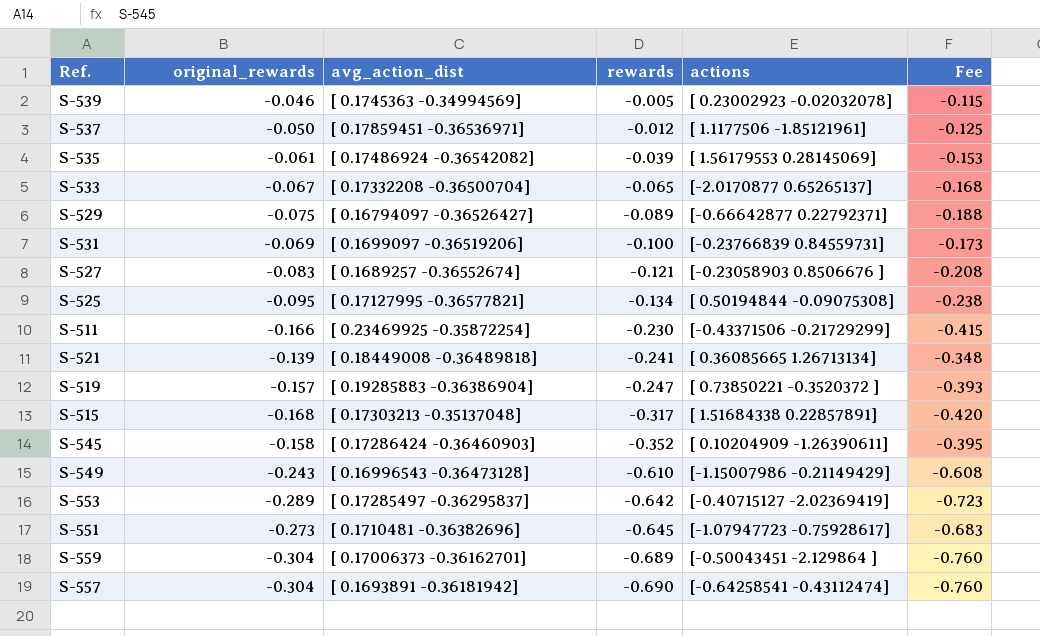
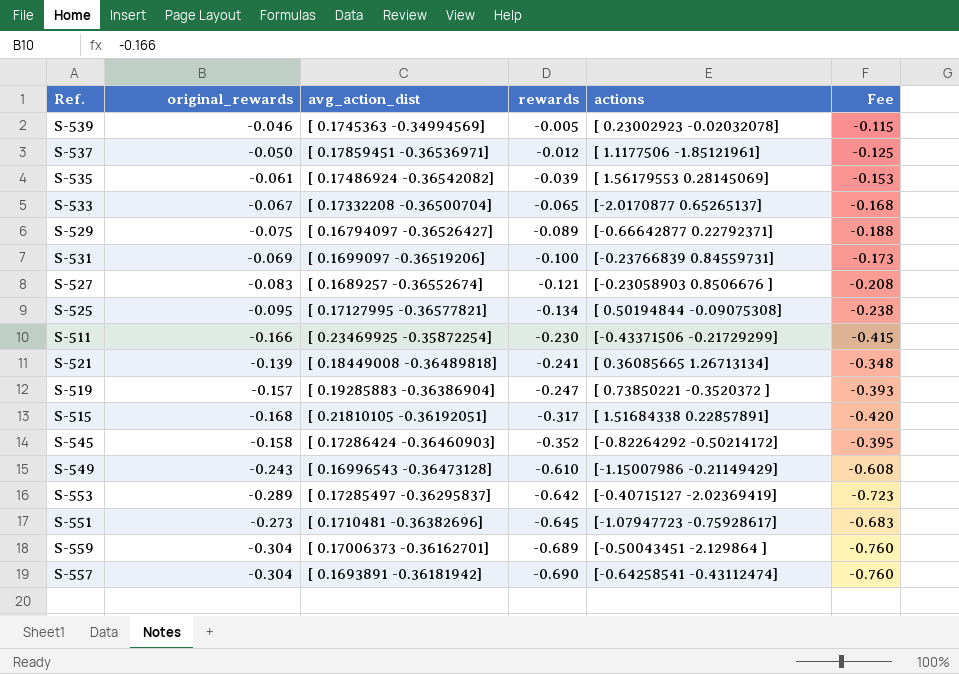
S-515 | avg_action_dist: [ 0.17303213 -0.35137048] -> [ 0.21810105 -0.36192051]
S-545 | actions: [ 0.10204909 -1.26390611] -> [-0.82264292 -0.50214172]

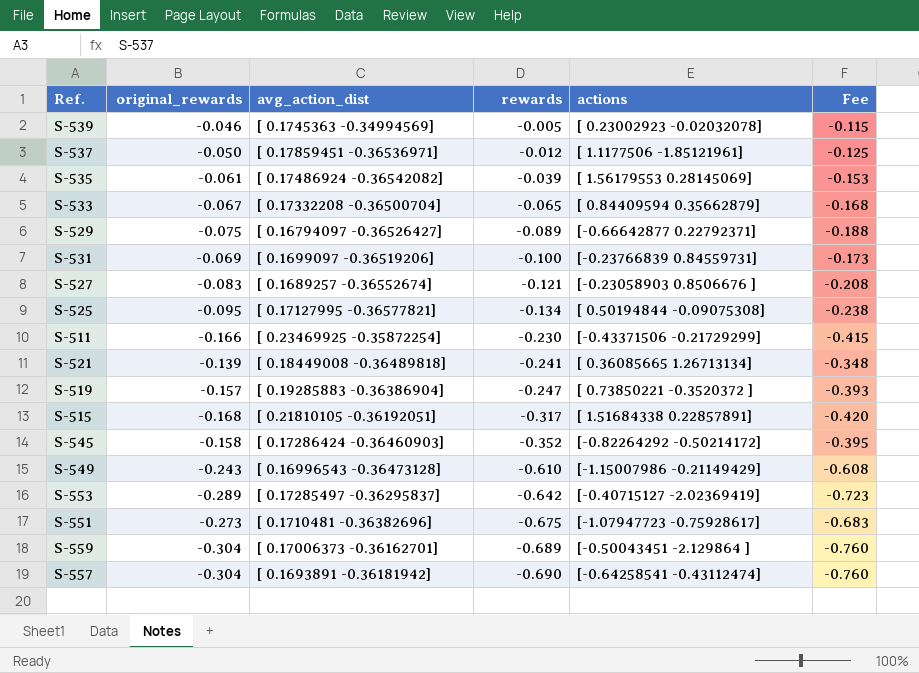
S-533 | actions: [-2.0170877 0.65265137] -> [ 0.84409594 0.35662879]
S-551 | rewards: -0.645 -> -0.675

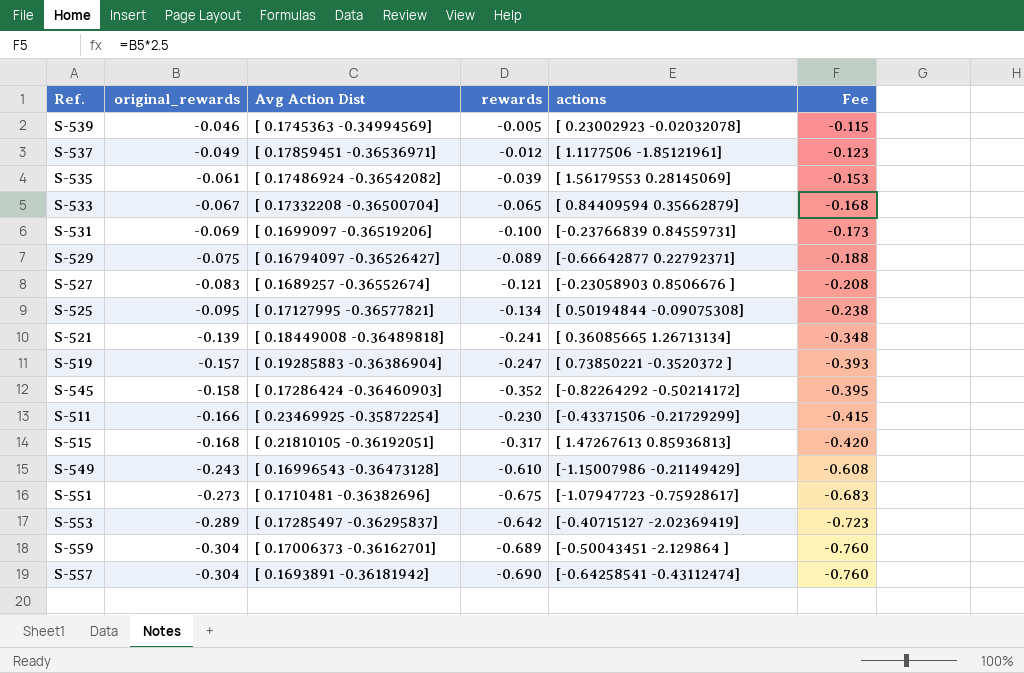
row order: rewards descending -> original_rewards descending
column name: avg_action_dist -> Avg Action Dist
S-537 | original_rewards: -0.050 -> -0.049
S-537 | Fee: -0.125 -> -0.123
S-515 | actions: [ 1.51684338 0.22857891] -> [ 1.47267613 0.85936813]

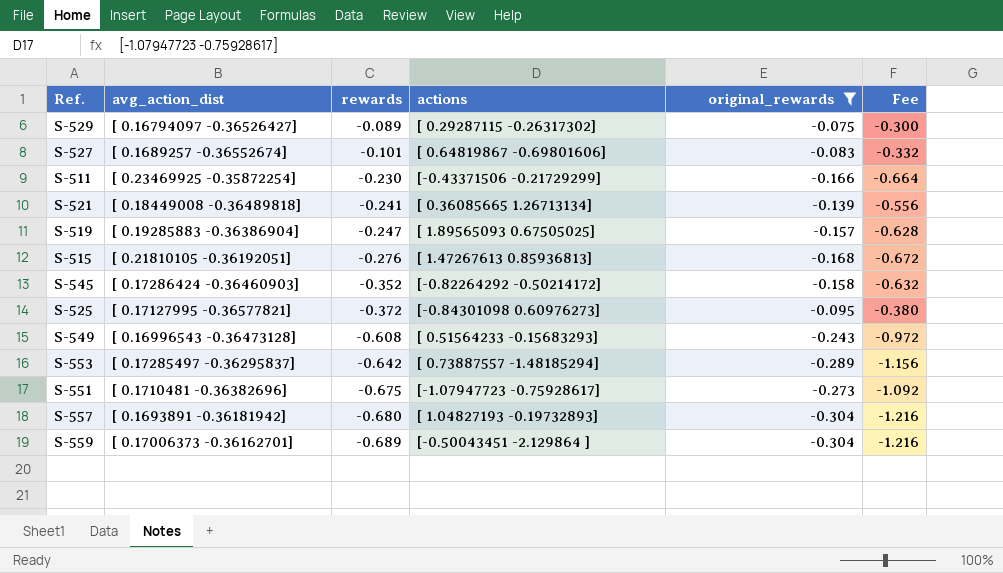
filter: none -> original_rewards <= -0.075
row order: original_rewards descending -> rewards descending
column name: Avg Action Dist -> avg_action_dist
column original_rewards | position: 2 -> 5
column Fee | formula: [original_rewards] * 2.5 -> [original_rewards] * 4
S-529 | actions: [-0.66642877 0.22792371] -> [ 0.29287115 -0.26317302]
S-527 | rewards: -0.121 -> -0.101
S-527 | actions: [-0.23058903 0.8506676 ] -> [ 0.64819867 -0.69801606]
S-519 | actions: [ 0.73850221 -0.3520372 ] -> [ 1.89565093 0.67505025]
S-515 | rewards: -0.317 -> -0.276
S-525 | rewards: -0.134 -> -0.372
S-525 | actions: [ 0.50194844 -0.09075308] -> [-0.84301098 0.60976273]
S-549 | rewards: -0.610 -> -0.608
S-549 | actions: [-1.15007986 -0.21149429] -> [ 0.51564233 -0.15683293]
S-553 | actions: [-0.40715127 -2.02369419] -> [ 0.73887557 -1.48185294]
S-557 | rewards: -0.690 -> -0.680
S-557 | actions: [-0.64258541 -0.43112474] -> [ 1.04827193 -0.19732893]

